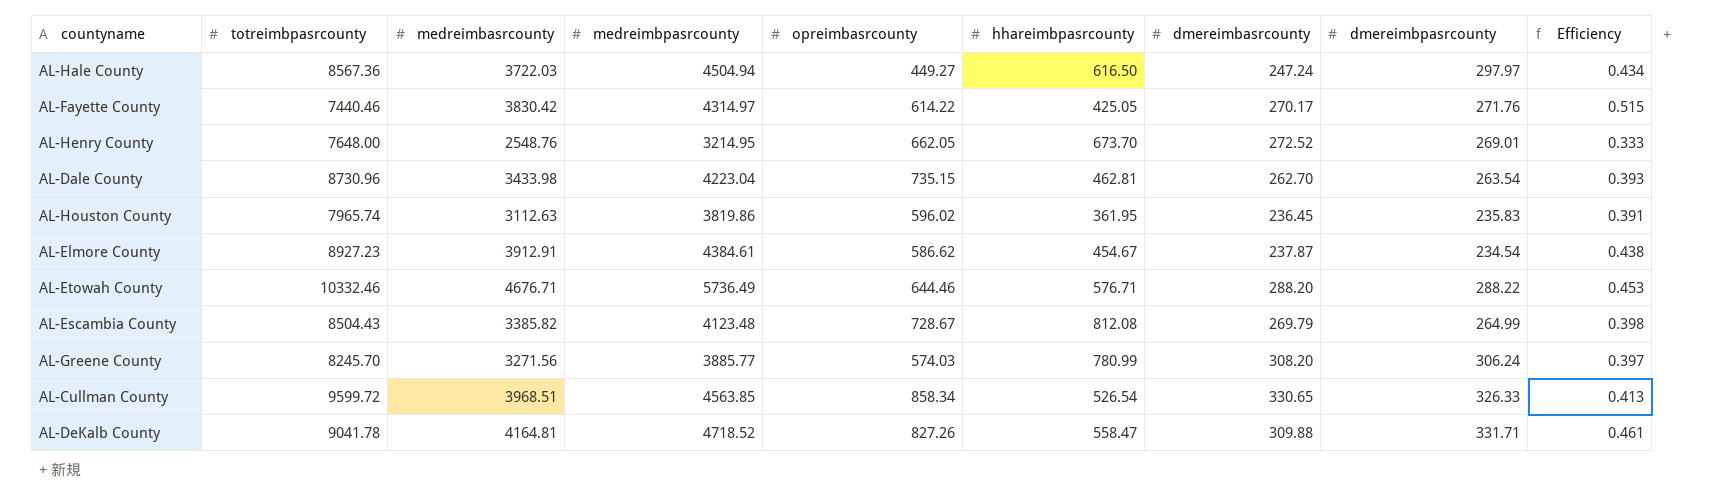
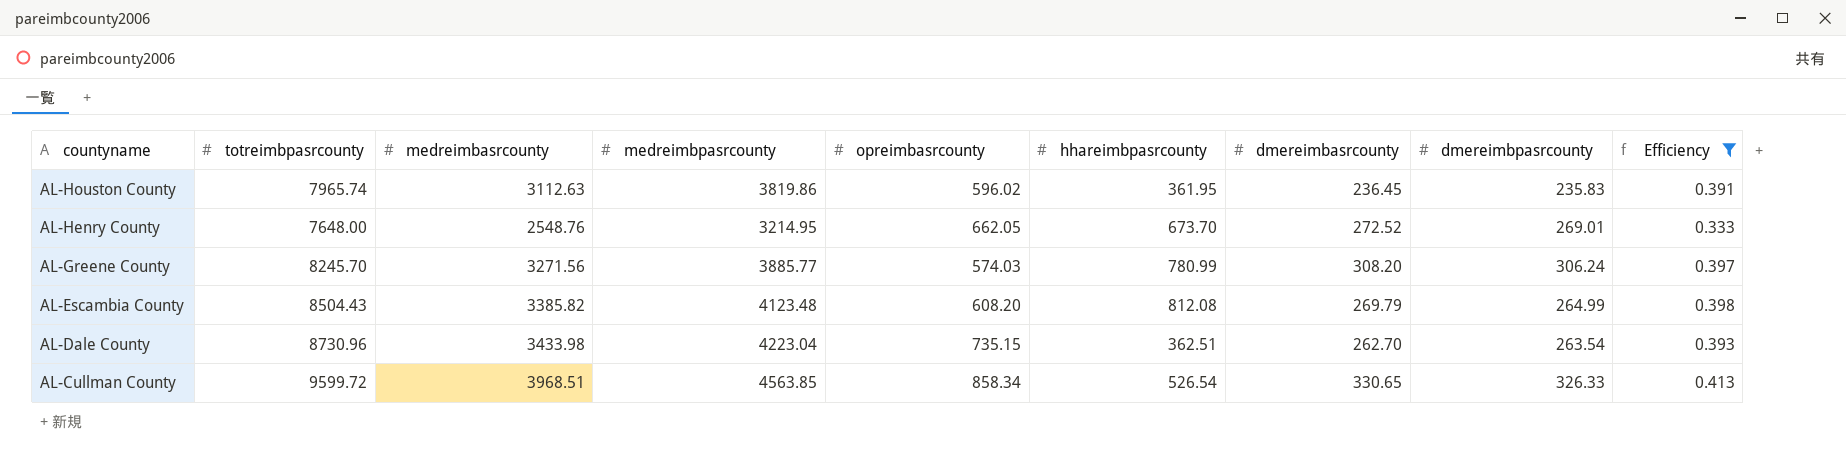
filter: none -> Efficiency <= 0.413
row order: none -> countyname descending
AL-Escambia County | opreimbasrcounty: 728.67 -> 608.20
AL-Dale County | hhareimbpasrcounty: 462.81 -> 362.51

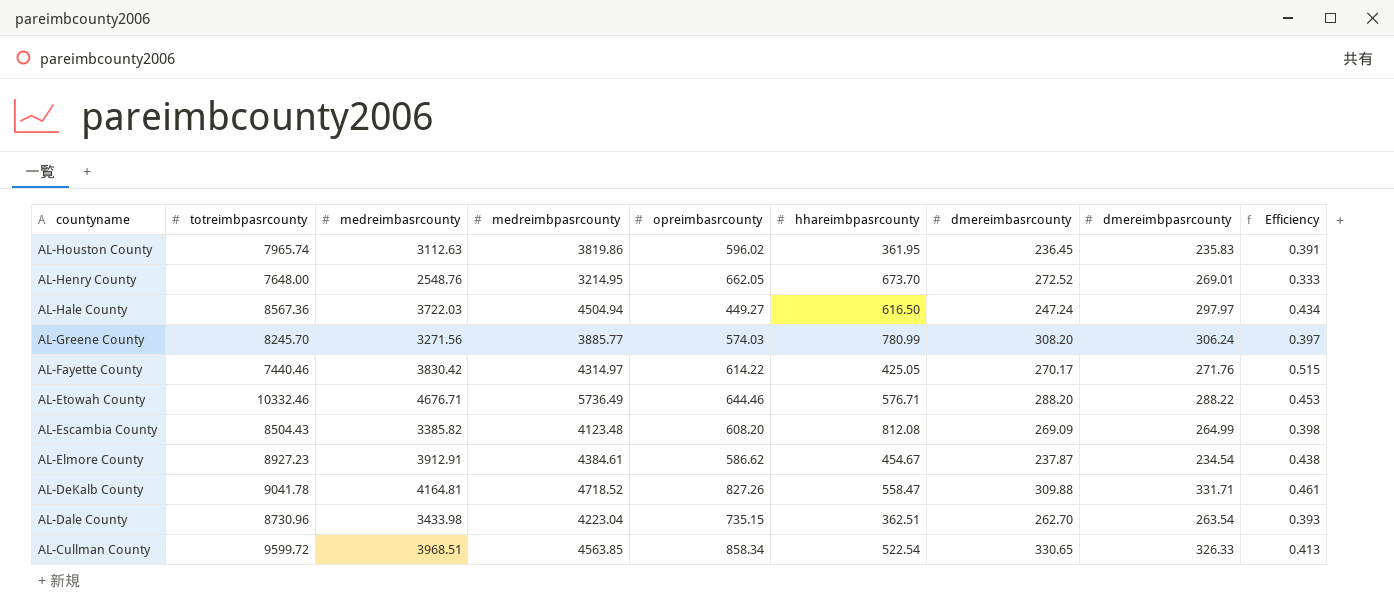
filter: Efficiency <= 0.413 -> none
AL-Escambia County | dmereimbasrcounty: 269.79 -> 269.09
AL-Cullman County | hhareimbpasrcounty: 526.54 -> 522.54

